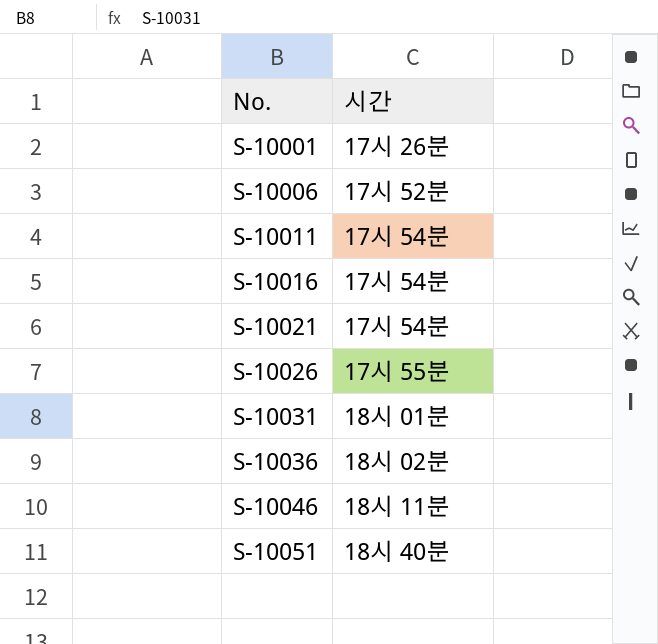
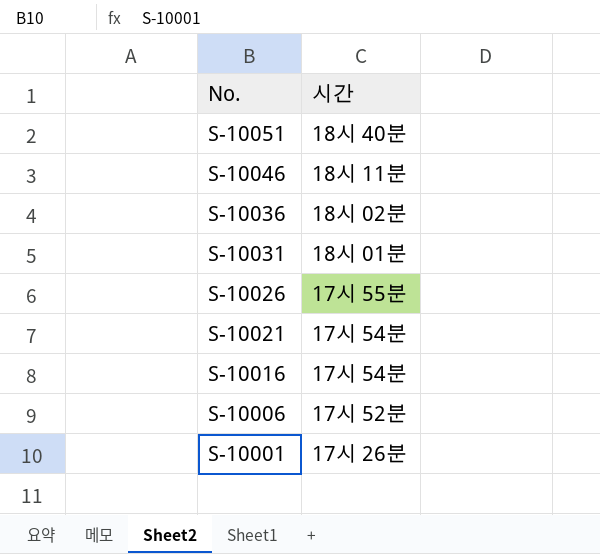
row order: No. ascending -> No. descending
row S-10011: 17시 54분 -> none

